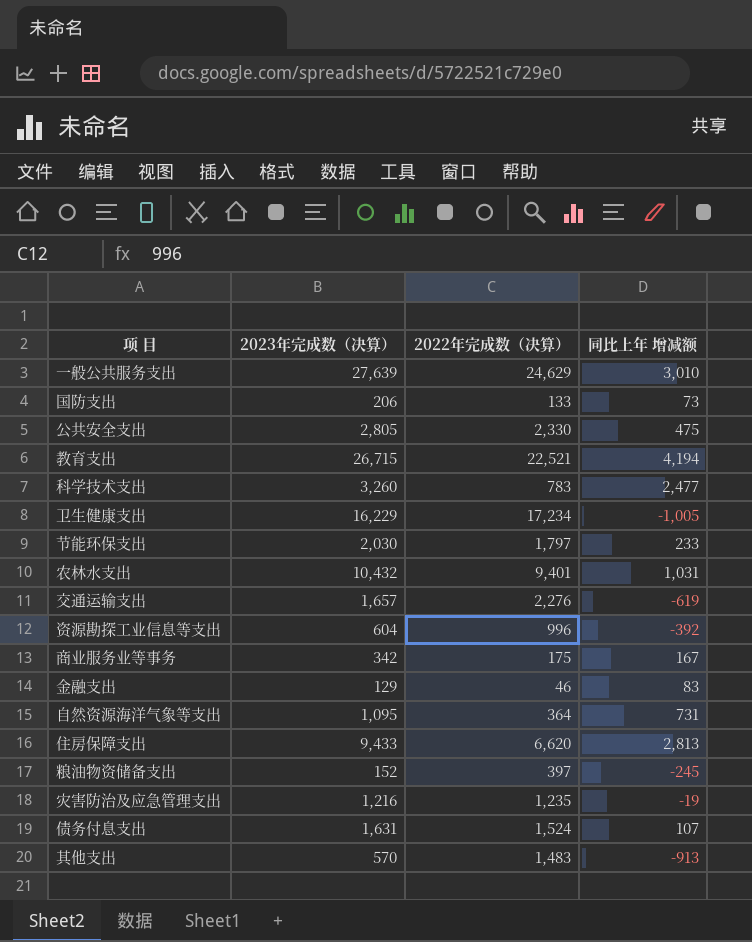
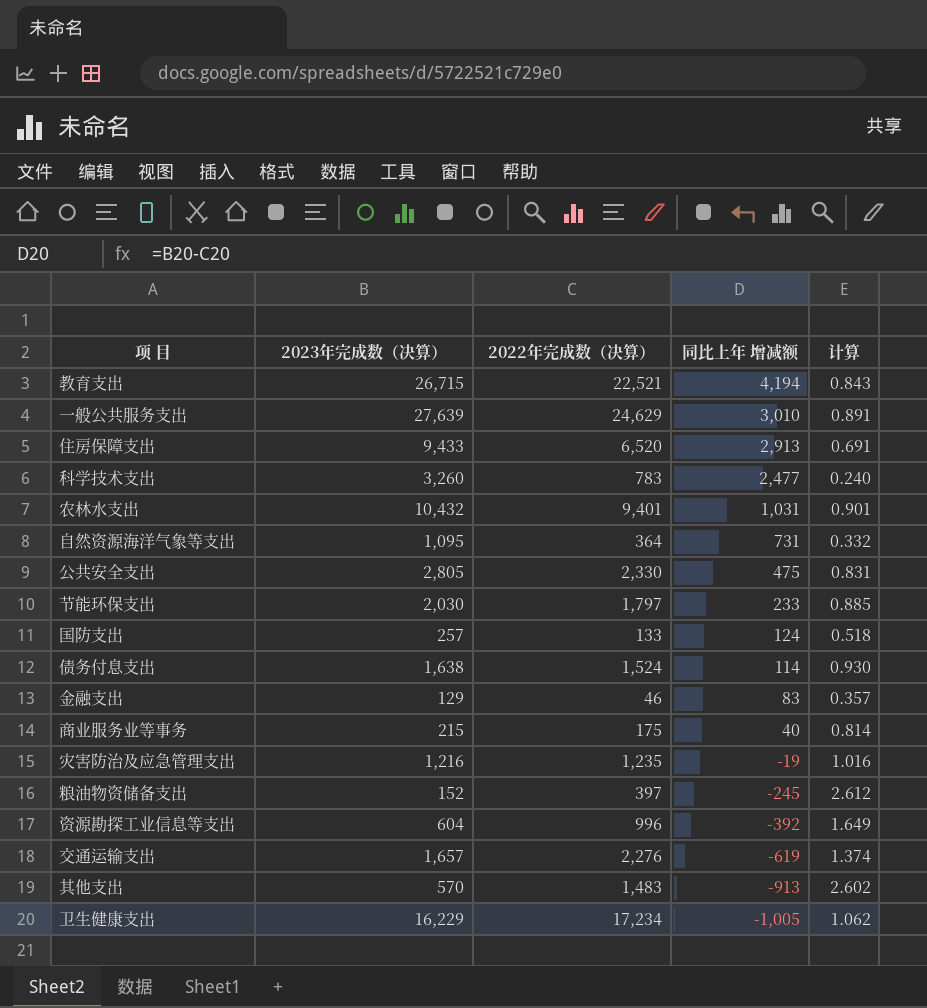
row order: none -> 同比上年 增减额 descending
column 计算 | formula: none -> [2022年完成数（决算）] / [2023年完成数（决算）]
住房保障支出 | 2022年完成数（决算）: 6,620 -> 6,520
住房保障支出 | 同比上年 增减额: 2,813 -> 2,913
国防支出 | 2023年完成数（决算）: 206 -> 257
国防支出 | 同比上年 增减额: 73 -> 124
债务付息支出 | 2023年完成数（决算）: 1,631 -> 1,638
债务付息支出 | 同比上年 增减额: 107 -> 114
商业服务业等事务 | 2023年完成数（决算）: 342 -> 215
商业服务业等事务 | 同比上年 增减额: 167 -> 40

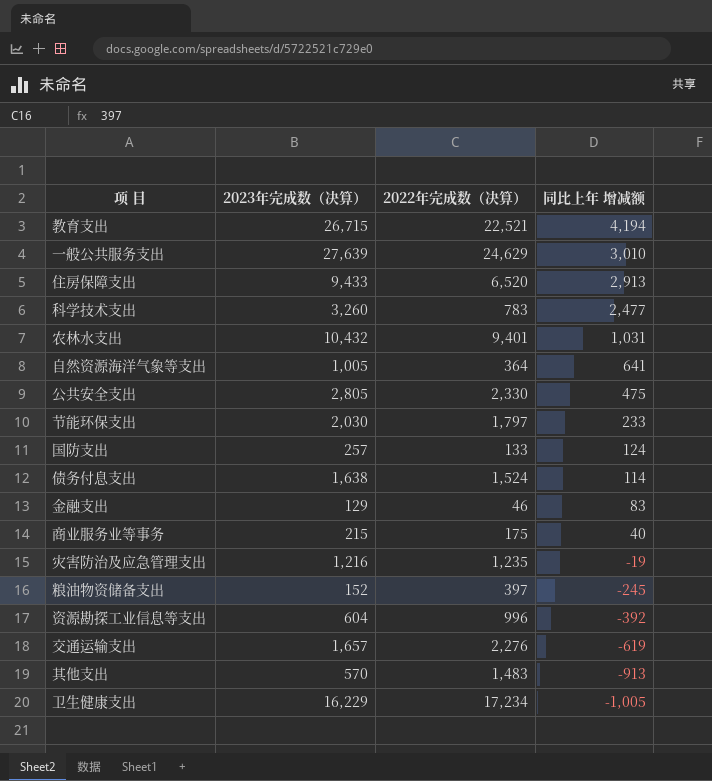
column 计算 | formula: [2022年完成数（决算）] / [2023年完成数（决算）] -> none
自然资源海洋气象等支出 | 2023年完成数（决算）: 1,095 -> 1,005
自然资源海洋气象等支出 | 同比上年 增减额: 731 -> 641

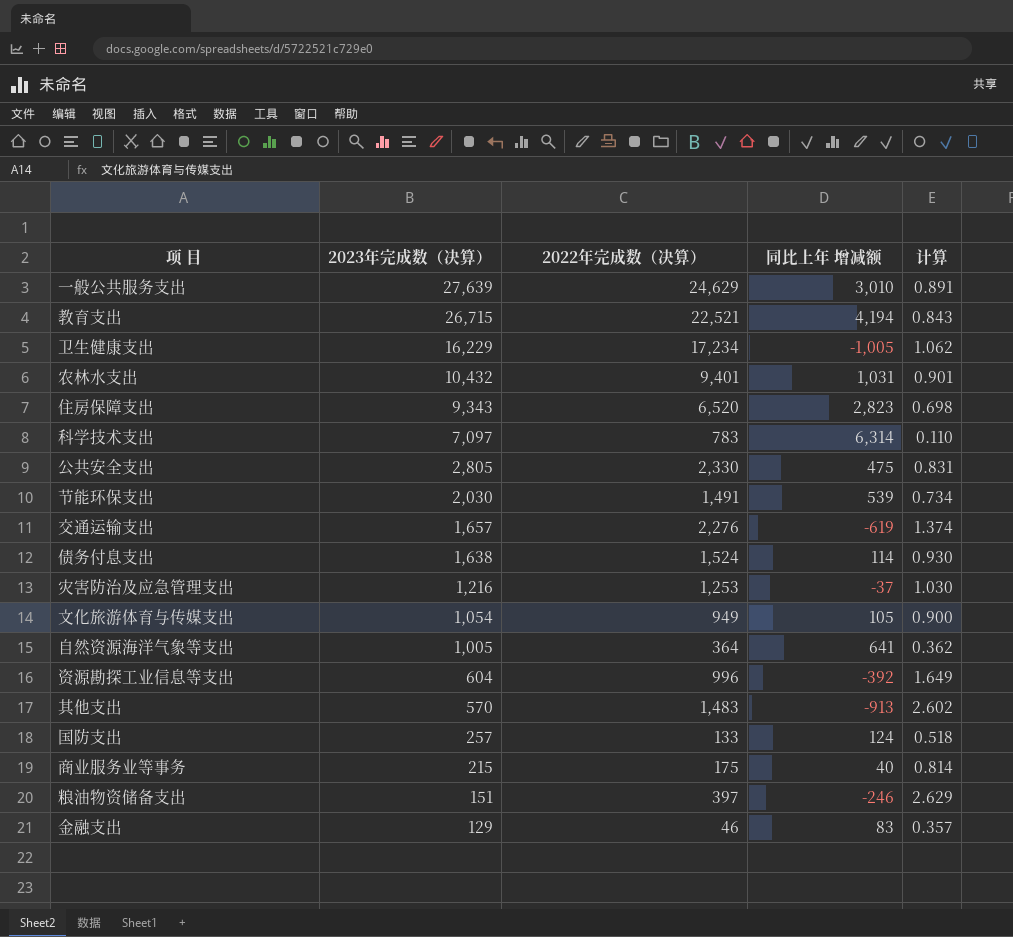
row order: 同比上年 增减额 descending -> 2023年完成数（决算） descending
column 计算 | formula: none -> [2022年完成数（决算）] / [2023年完成数（决算）]
住房保障支出 | 2023年完成数（决算）: 9,433 -> 9,343
住房保障支出 | 同比上年 增减额: 2,913 -> 2,823
科学技术支出 | 2023年完成数（决算）: 3,260 -> 7,097
科学技术支出 | 同比上年 增减额: 2,477 -> 6,314
节能环保支出 | 2022年完成数（决算）: 1,797 -> 1,491
节能环保支出 | 同比上年 增减额: 233 -> 539
灾害防治及应急管理支出 | 2022年完成数（决算）: 1,235 -> 1,253
灾害防治及应急管理支出 | 同比上年 增减额: -19 -> -37
row 文化旅游体育与传媒支出: none -> 1,054 | 949 | 105 | 0.900
粮油物资储备支出 | 2023年完成数（决算）: 152 -> 151
粮油物资储备支出 | 同比上年 增减额: -245 -> -246

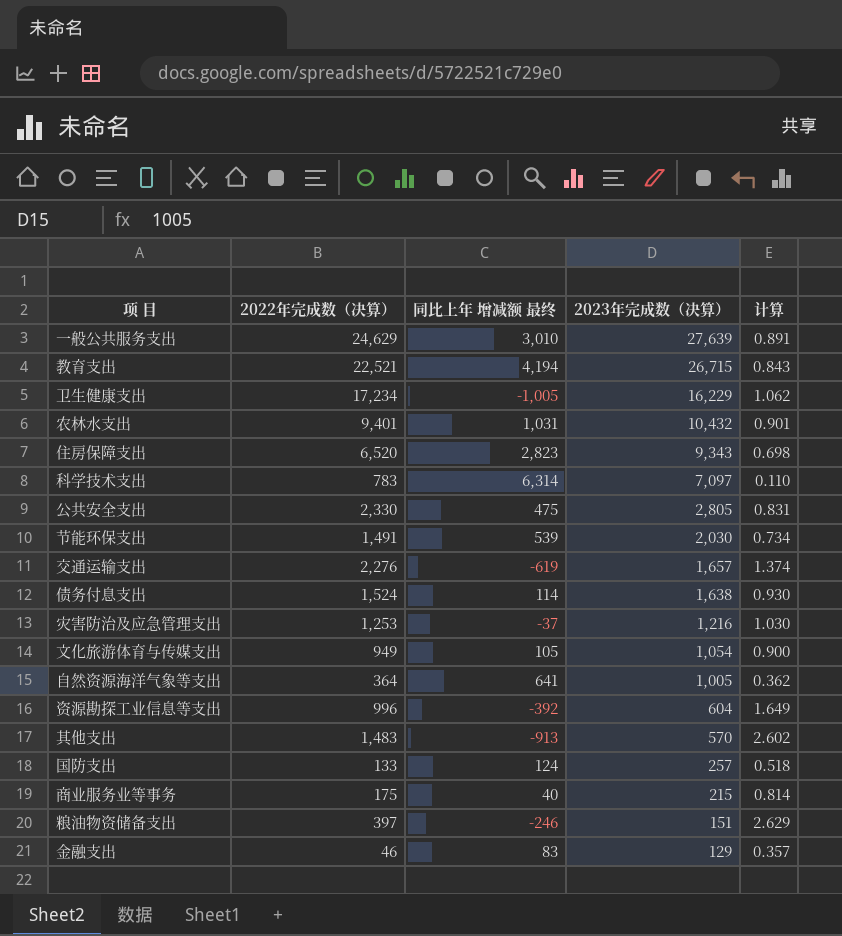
column name: 同比上年 增减额 -> 同比上年 增减额 最终
column 2023年完成数（决算） | position: 2 -> 4

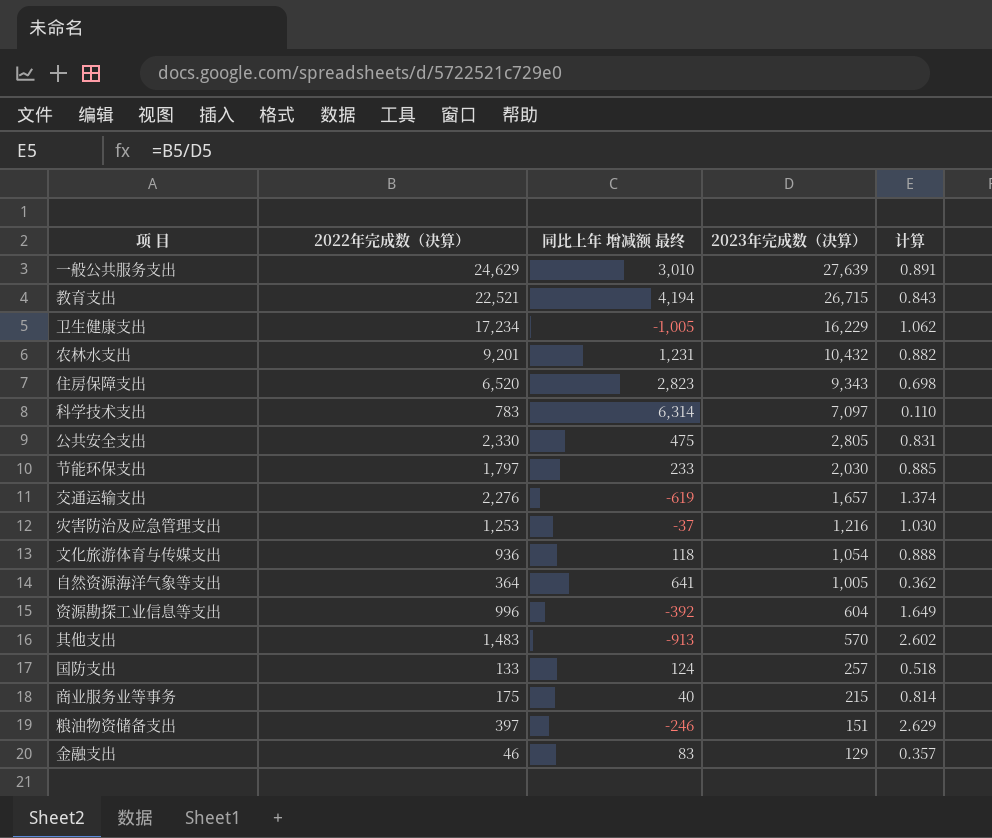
row 债务付息支出: 1,524 | 114 | 1,638 | 0.930 -> none
农林水支出 | 2022年完成数（决算）: 9,401 -> 9,201
农林水支出 | 同比上年 增减额 最终: 1,031 -> 1,231
农林水支出 | 计算: 0.901 -> 0.882
节能环保支出 | 2022年完成数（决算）: 1,491 -> 1,797
节能环保支出 | 同比上年 增减额 最终: 539 -> 233
节能环保支出 | 计算: 0.734 -> 0.885
文化旅游体育与传媒支出 | 2022年完成数（决算）: 949 -> 936
文化旅游体育与传媒支出 | 同比上年 增减额 最终: 105 -> 118
文化旅游体育与传媒支出 | 计算: 0.900 -> 0.888

